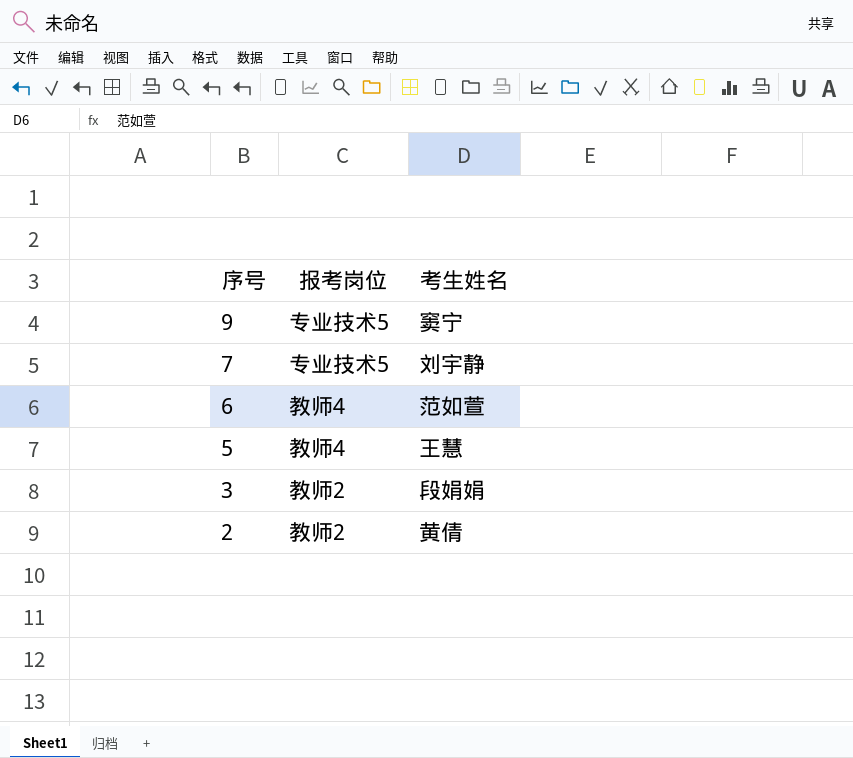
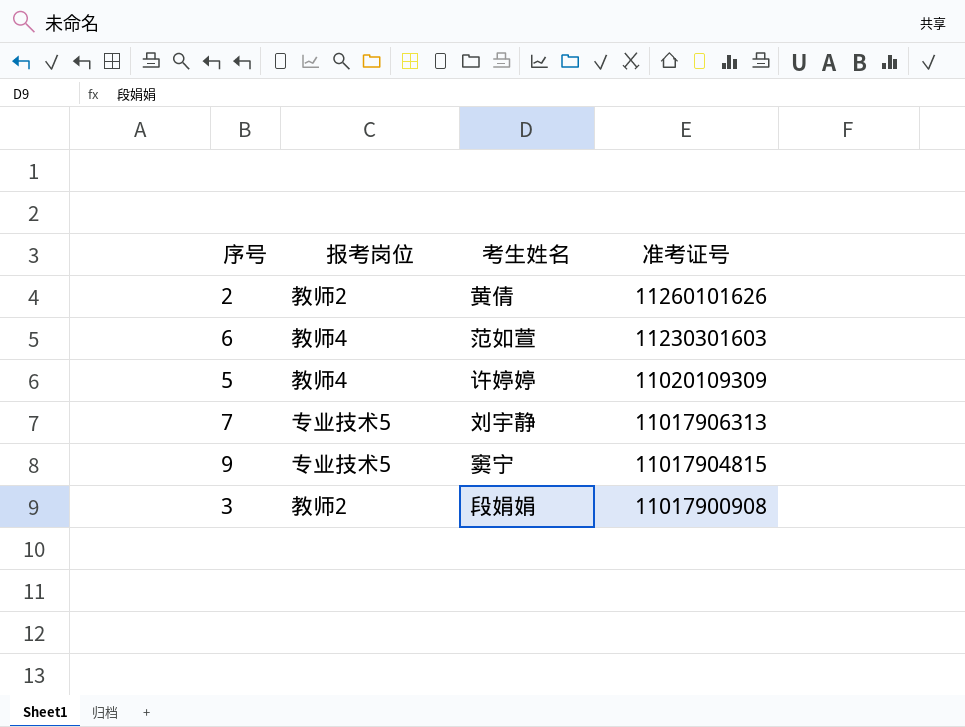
row order: 序号 descending -> 准考证号 descending
column 准考证号 | position: none -> 4
5 | 考生姓名: 王慧 -> 许婷婷

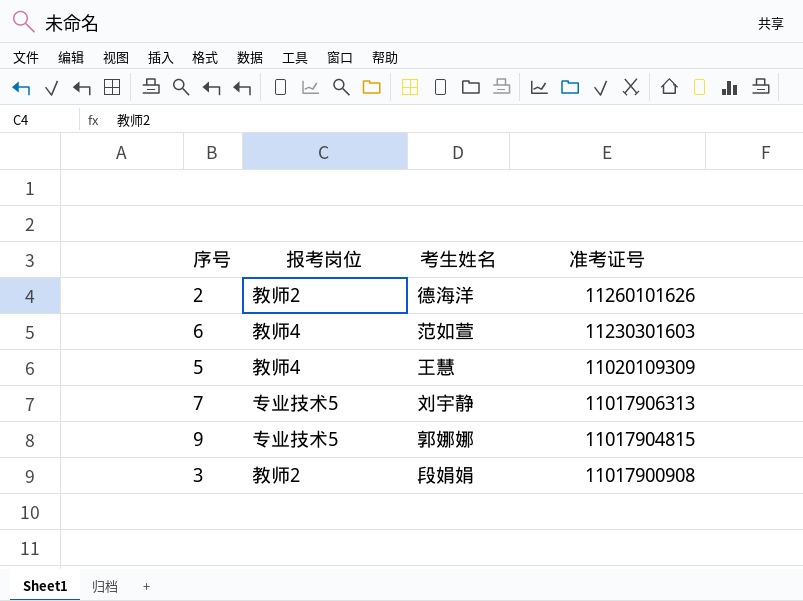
2 | 考生姓名: 黄倩 -> 德海洋
5 | 考生姓名: 许婷婷 -> 王慧
9 | 考生姓名: 窦宁 -> 郭娜娜

